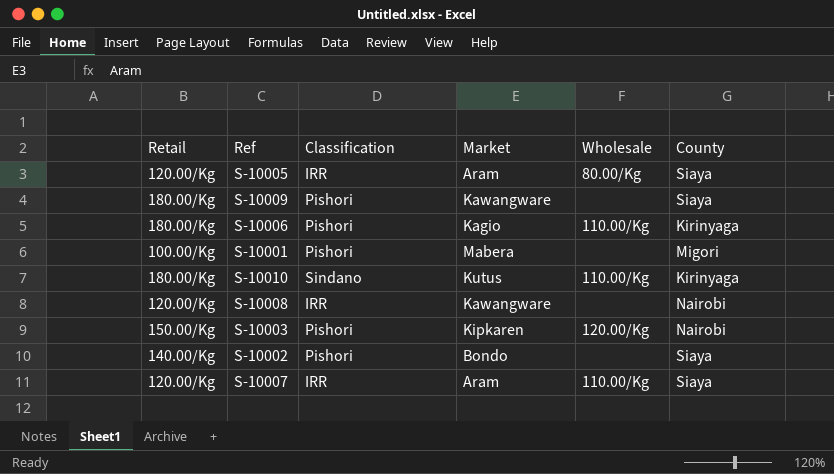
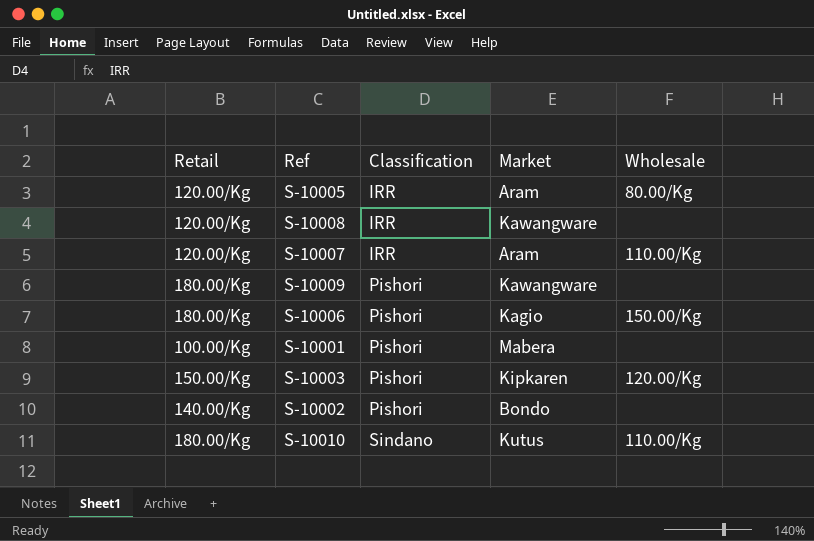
row order: none -> Classification ascending
column County | position: 6 -> none
S-10006 | Wholesale: 110.00/Kg -> 150.00/Kg

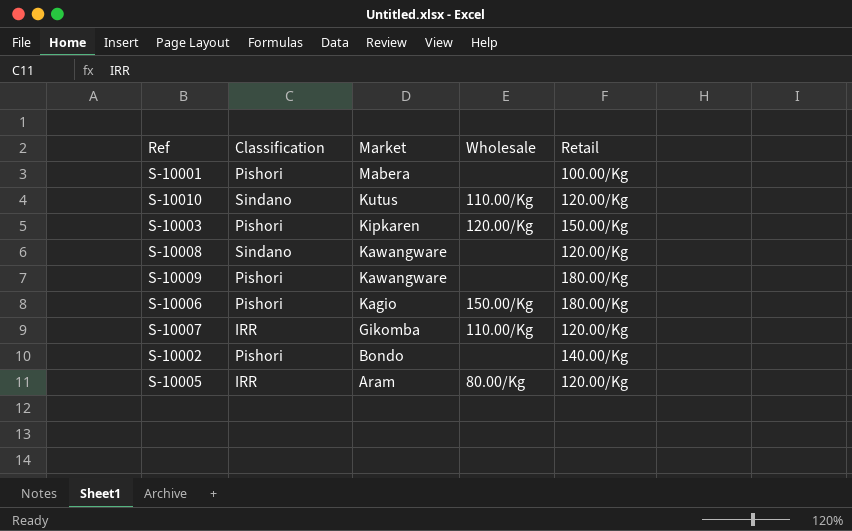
row order: Classification ascending -> Market descending
column Retail | position: 1 -> 5
S-10010 | Retail: 180.00/Kg -> 120.00/Kg
S-10008 | Classification: IRR -> Sindano
S-10007 | Market: Aram -> Gikomba

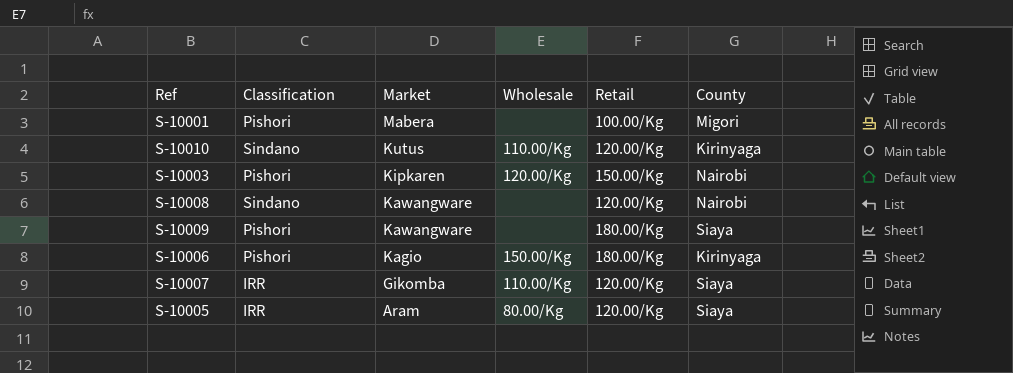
column County | position: none -> 6
row S-10002: Pishori | Bondo | none | 140.00/Kg -> none

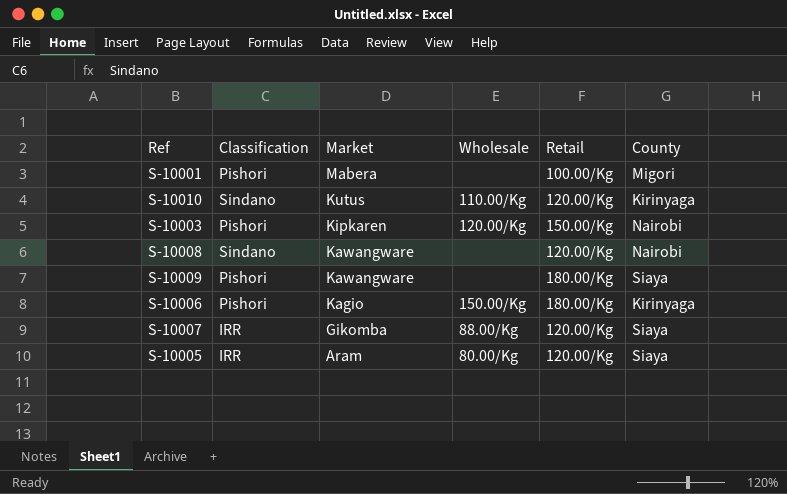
S-10007 | Wholesale: 110.00/Kg -> 88.00/Kg

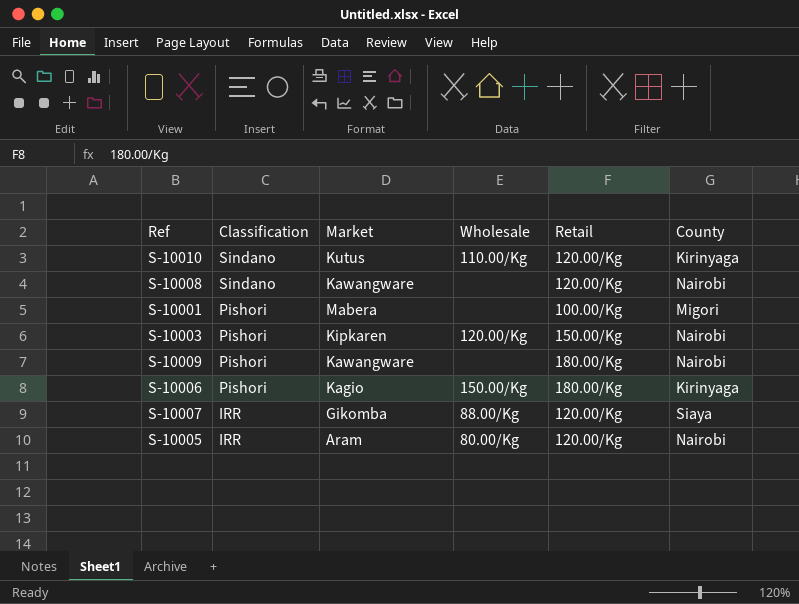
row order: Market descending -> Classification descending
S-10009 | County: Siaya -> Nairobi
S-10005 | County: Siaya -> Nairobi

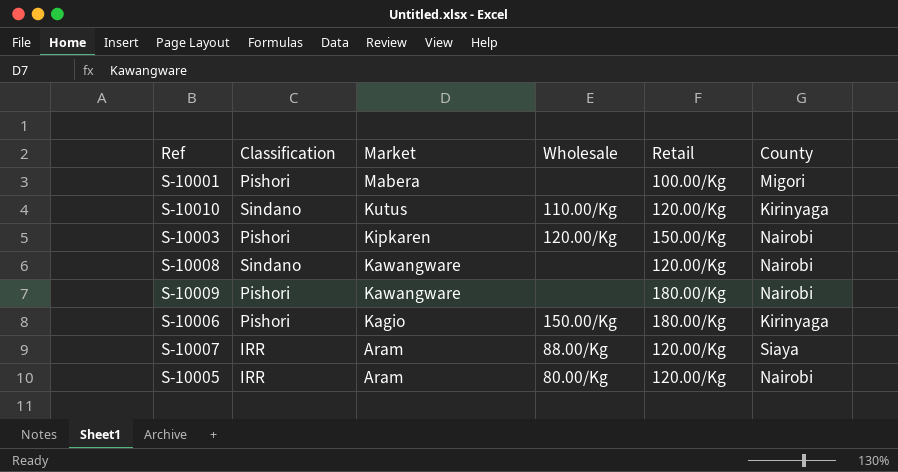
row order: Classification descending -> Market descending
S-10007 | Market: Gikomba -> Aram

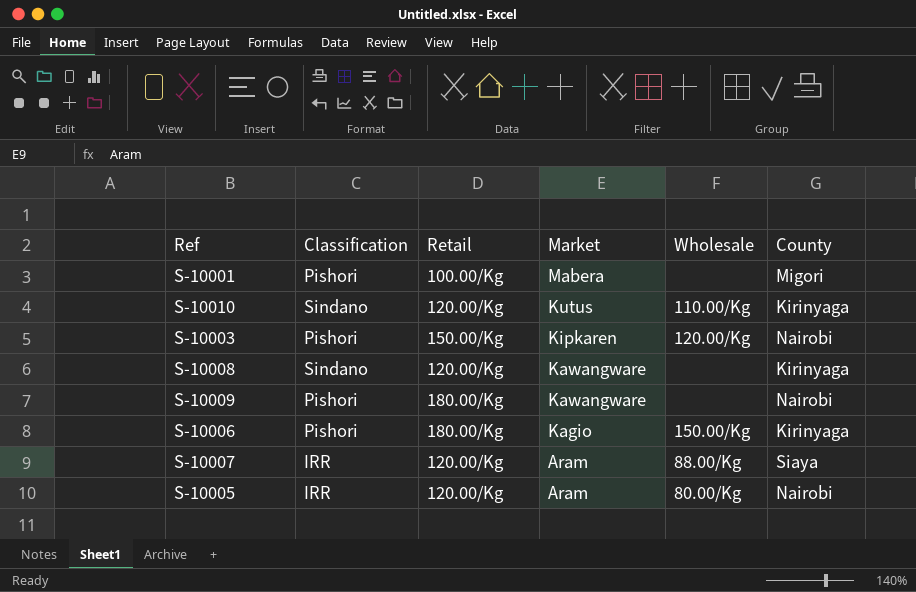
column Retail | position: 5 -> 3
S-10008 | County: Nairobi -> Kirinyaga

